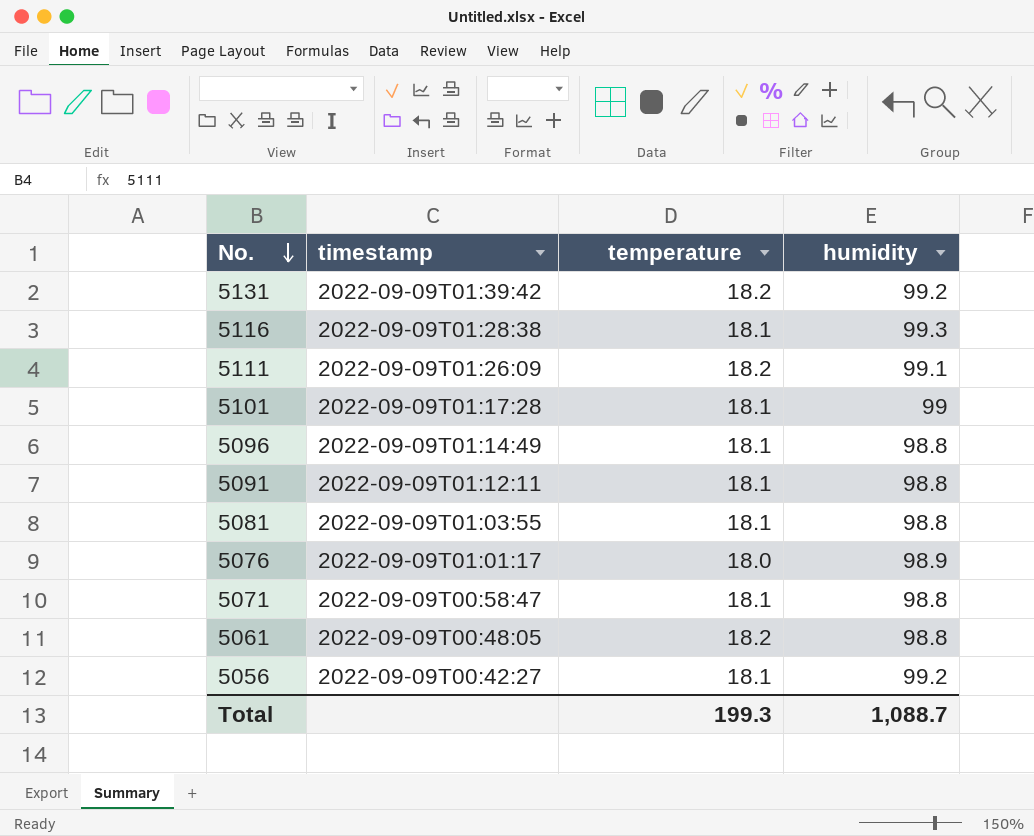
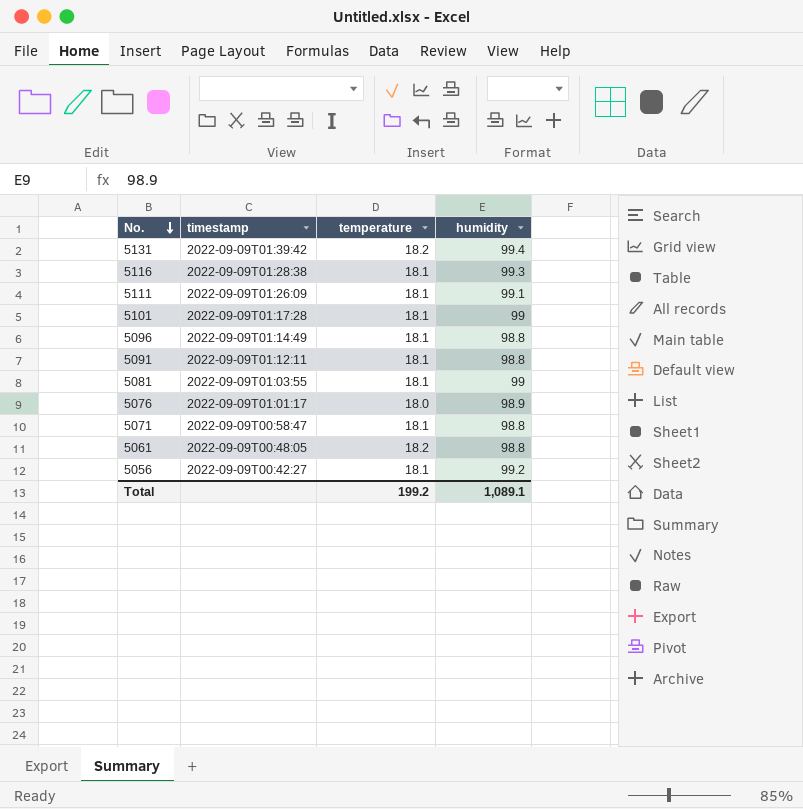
5131 | humidity: 99.2 -> 99.4
5111 | temperature: 18.2 -> 18.1
5081 | humidity: 98.8 -> 99
Total | temperature: 199.3 -> 199.2
Total | humidity: 1,088.7 -> 1,089.1

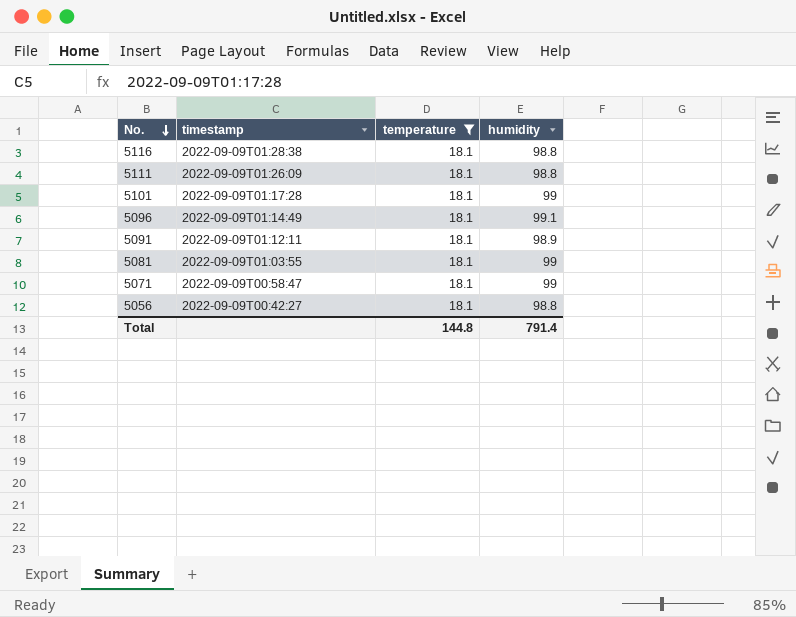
filter: none -> temperature = 18.1
5116 | humidity: 99.3 -> 98.8
5111 | humidity: 99.1 -> 98.8
5096 | humidity: 98.8 -> 99.1
5091 | humidity: 98.8 -> 98.9
5071 | humidity: 98.8 -> 99
5056 | humidity: 99.2 -> 98.8
Total | temperature: 199.2 -> 144.8
Total | humidity: 1,089.1 -> 791.4

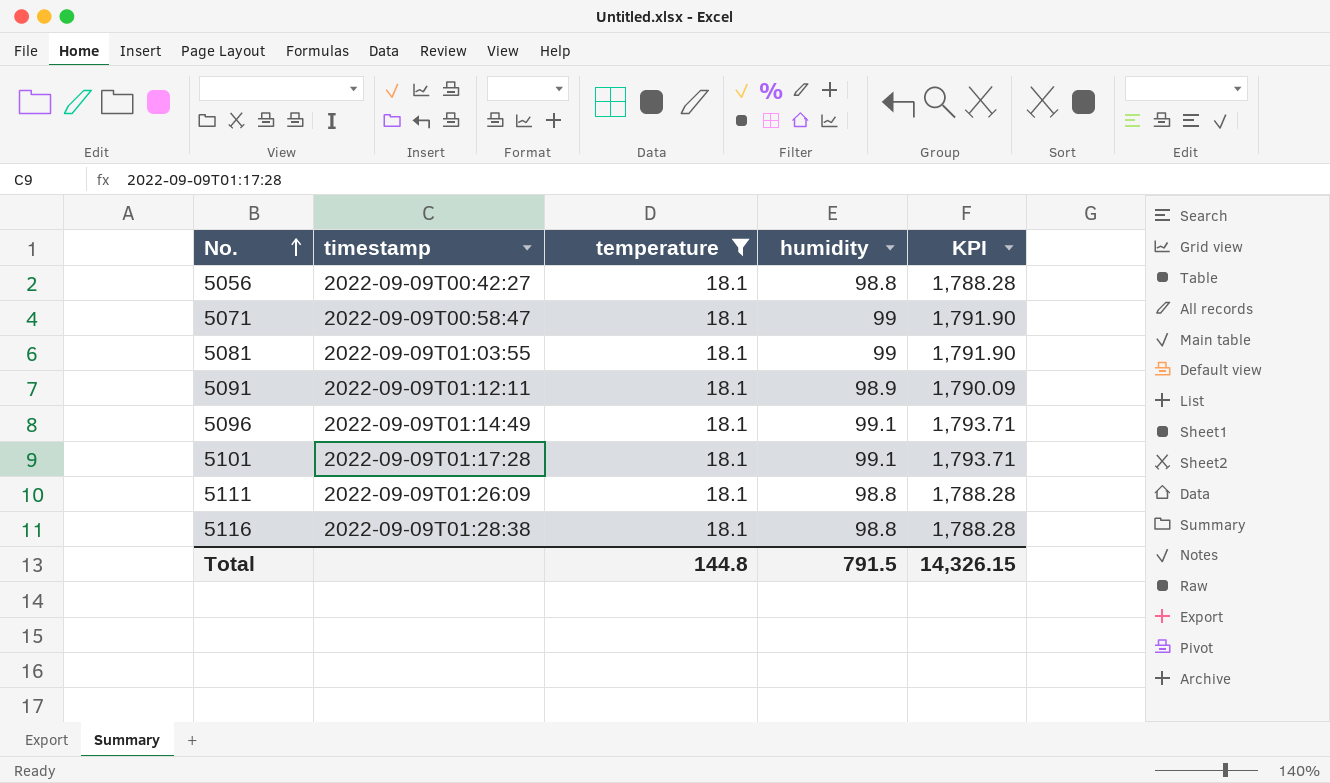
row order: No. descending -> No. ascending
column KPI | formula: none -> [temperature] * [humidity]
5101 | humidity: 99 -> 99.1
Total | humidity: 791.4 -> 791.5

